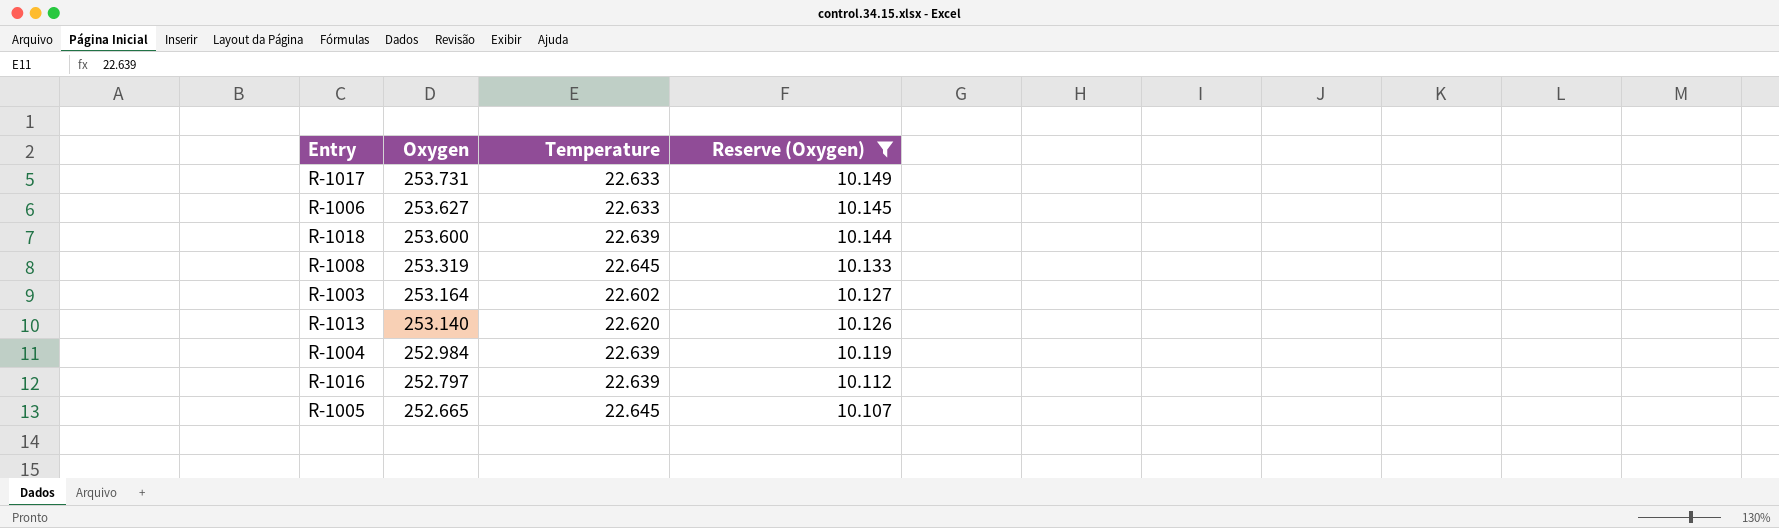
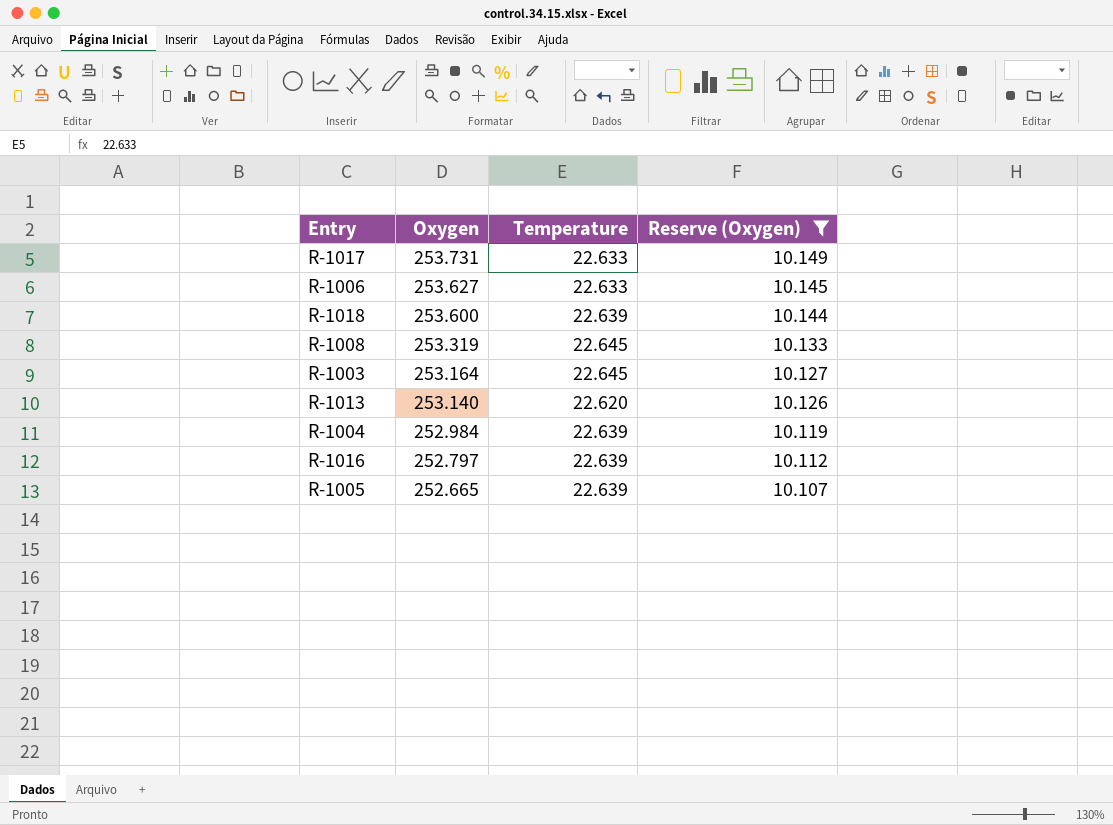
R-1003 | Temperature: 22.602 -> 22.645
R-1005 | Temperature: 22.645 -> 22.639

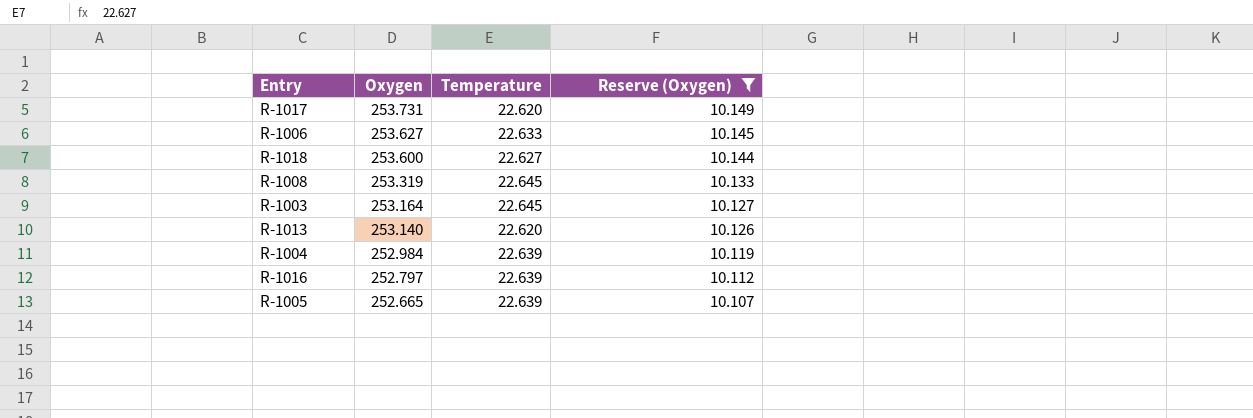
R-1017 | Temperature: 22.633 -> 22.620
R-1018 | Temperature: 22.639 -> 22.627

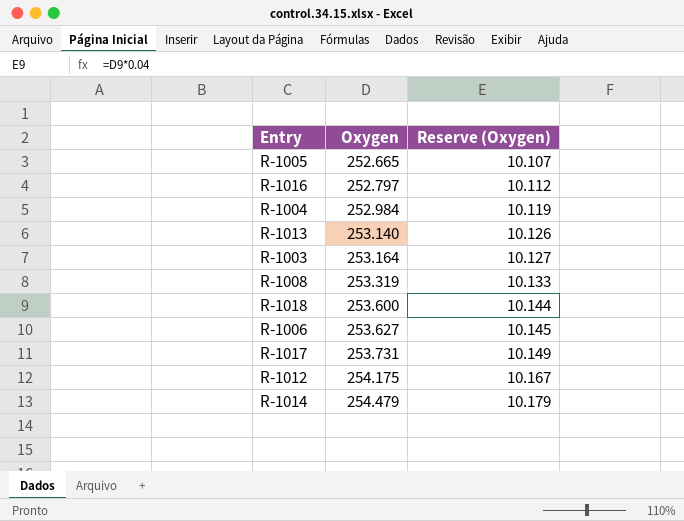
filter: Reserve (Oxygen) <= 10.149 -> none
row order: Oxygen descending -> Oxygen ascending
column Temperature | position: 3 -> none

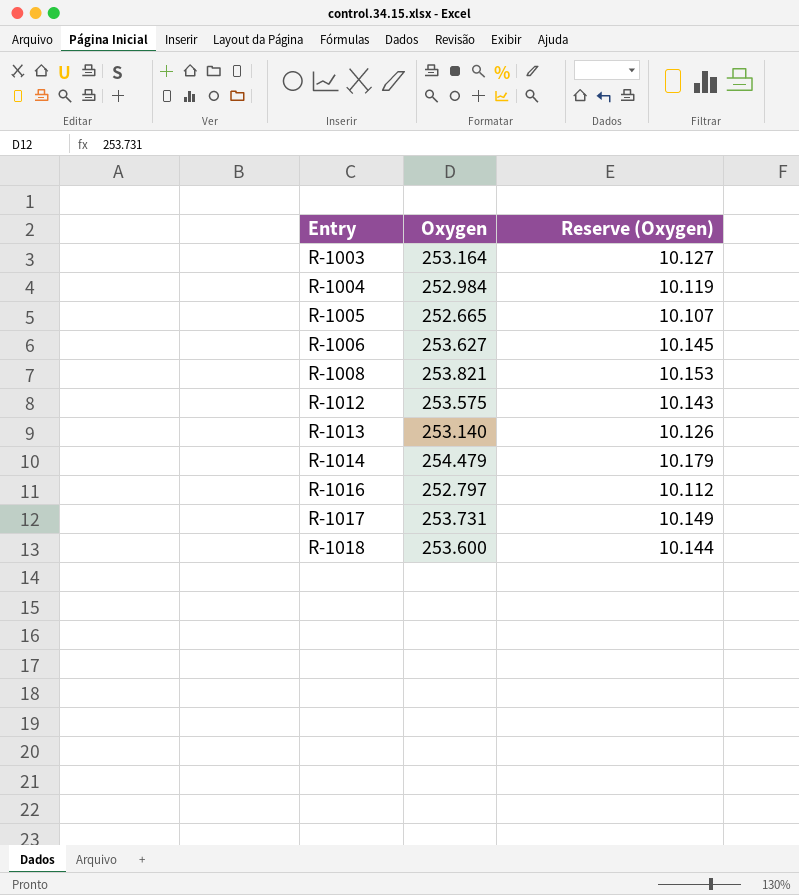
row order: Oxygen ascending -> Entry ascending
R-1008 | Oxygen: 253.319 -> 253.821
R-1008 | Reserve (Oxygen): 10.133 -> 10.153
R-1012 | Oxygen: 254.175 -> 253.575
R-1012 | Reserve (Oxygen): 10.167 -> 10.143

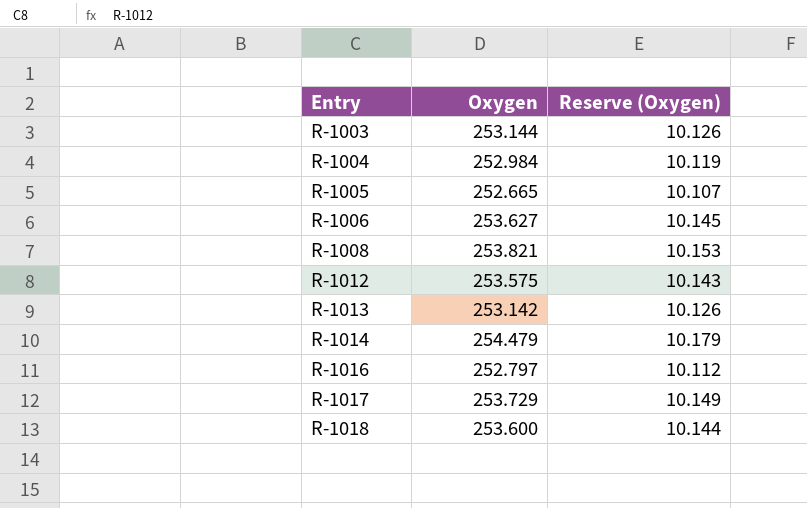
R-1003 | Oxygen: 253.164 -> 253.144
R-1003 | Reserve (Oxygen): 10.127 -> 10.126
R-1013 | Oxygen: 253.140 -> 253.142
R-1017 | Oxygen: 253.731 -> 253.729

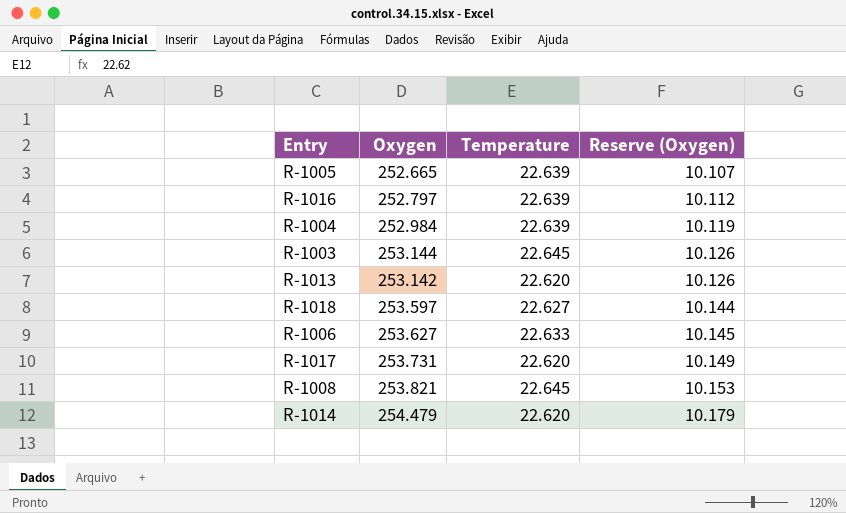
row order: Entry ascending -> Reserve (Oxygen) ascending
column Temperature | position: none -> 3
row R-1012: 253.575 | 10.143 -> none
R-1018 | Oxygen: 253.600 -> 253.597
R-1017 | Oxygen: 253.729 -> 253.731

